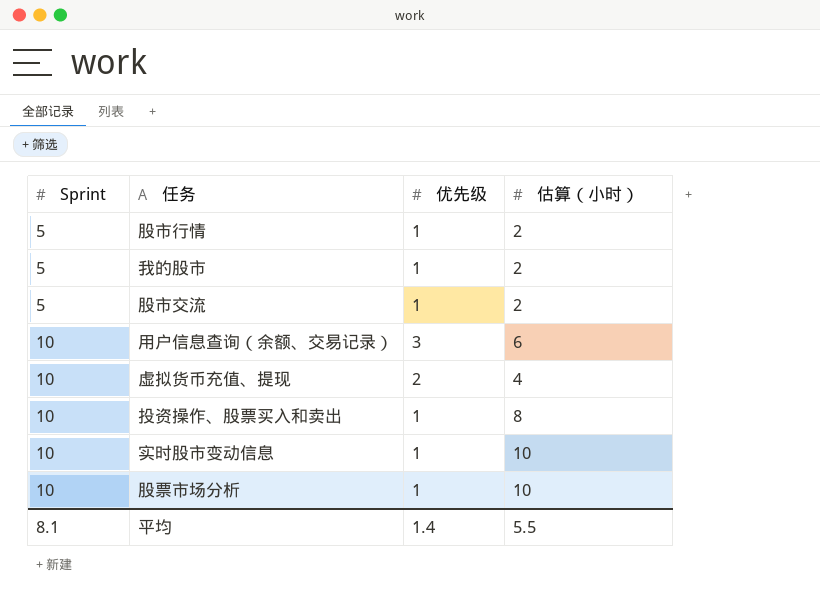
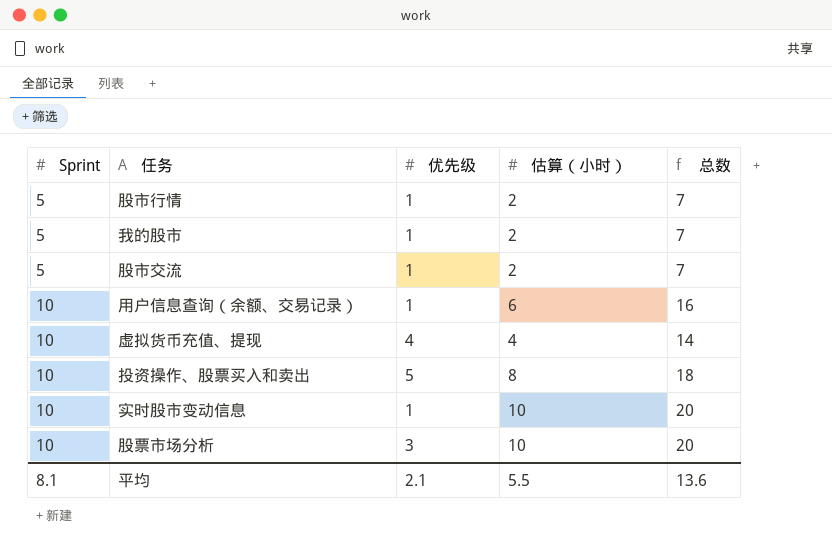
column 总数 | formula: none -> [Sprint] + [估算（小时）]
用户信息查询（余额、交易记录） | 优先级: 3 -> 1
虚拟货币充值、提现 | 优先级: 2 -> 4
投资操作、股票买入和卖出 | 优先级: 1 -> 5
股票市场分析 | 优先级: 1 -> 3
平均 | 优先级: 1.4 -> 2.1

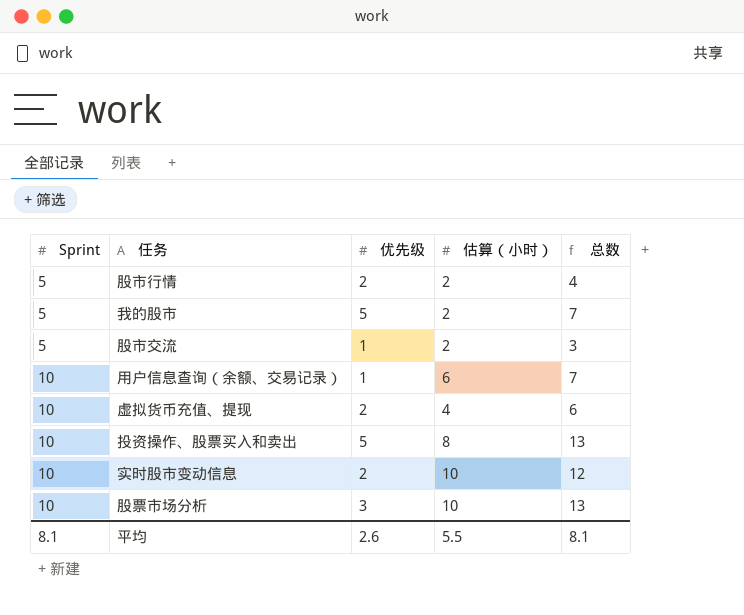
column 总数 | formula: [Sprint] + [估算（小时）] -> [优先级] + [估算（小时）]
股市行情 | 优先级: 1 -> 2
我的股市 | 优先级: 1 -> 5
虚拟货币充值、提现 | 优先级: 4 -> 2
实时股市变动信息 | 优先级: 1 -> 2
平均 | 优先级: 2.1 -> 2.6
平均 | 总数: 13.6 -> 8.1

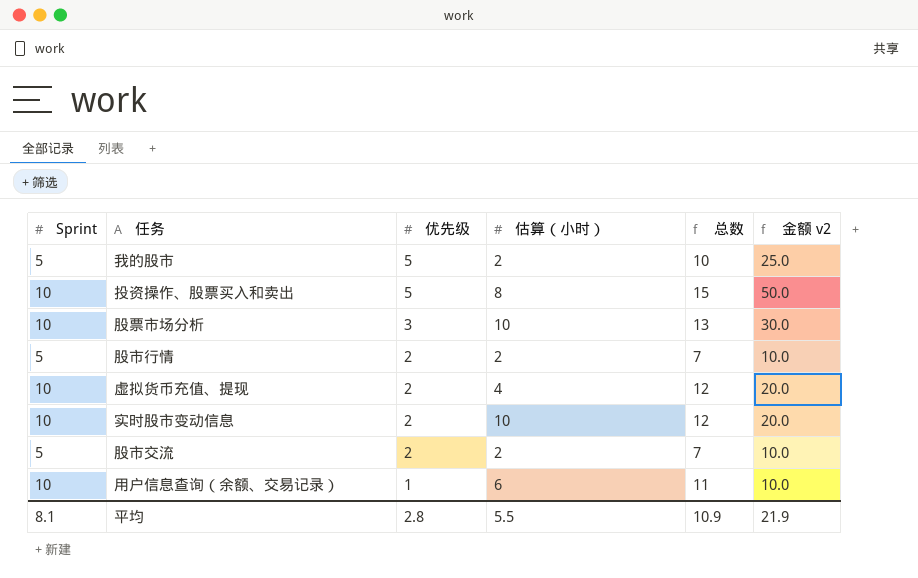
row order: Sprint ascending -> 优先级 descending
column 总数 | formula: [优先级] + [估算（小时）] -> [Sprint] + [优先级]
column 金额 v2 | formula: none -> [Sprint] * [优先级]
股市交流 | 优先级: 1 -> 2
平均 | 优先级: 2.6 -> 2.8
平均 | 总数: 8.1 -> 10.9

